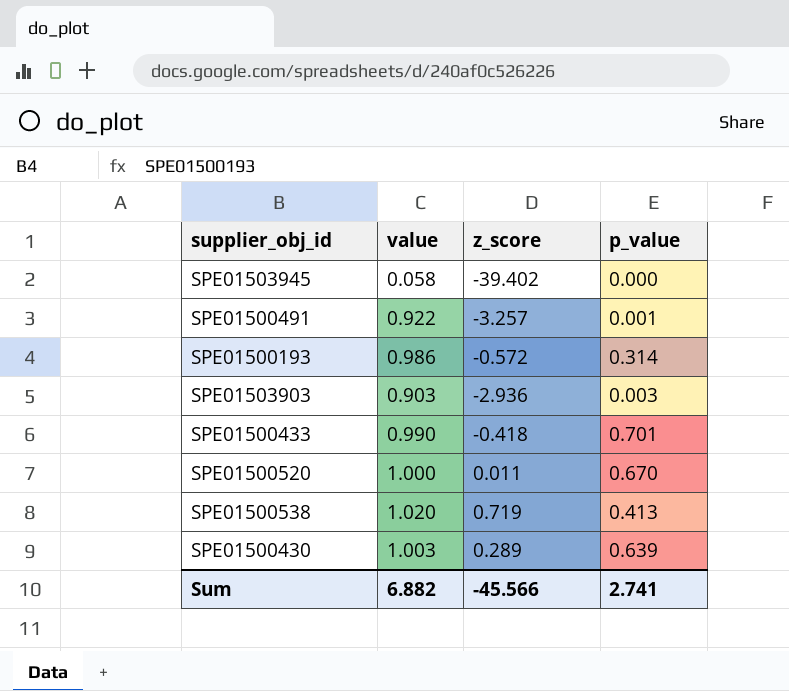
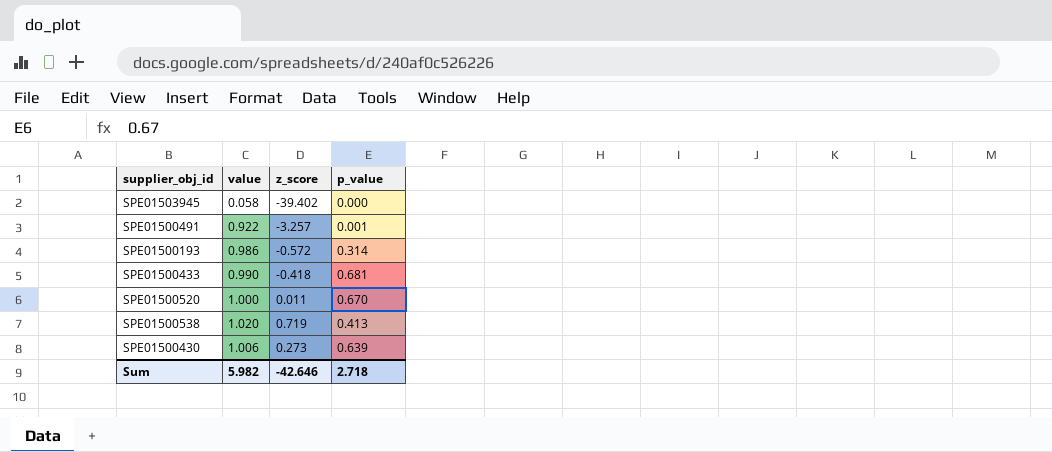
row SPE01503903: 0.903 | -2.936 | 0.003 -> none
SPE01500433 | p_value: 0.701 -> 0.681
SPE01500430 | value: 1.003 -> 1.006
SPE01500430 | z_score: 0.289 -> 0.273
Sum | value: 6.882 -> 5.982
Sum | z_score: -45.566 -> -42.646
Sum | p_value: 2.741 -> 2.718

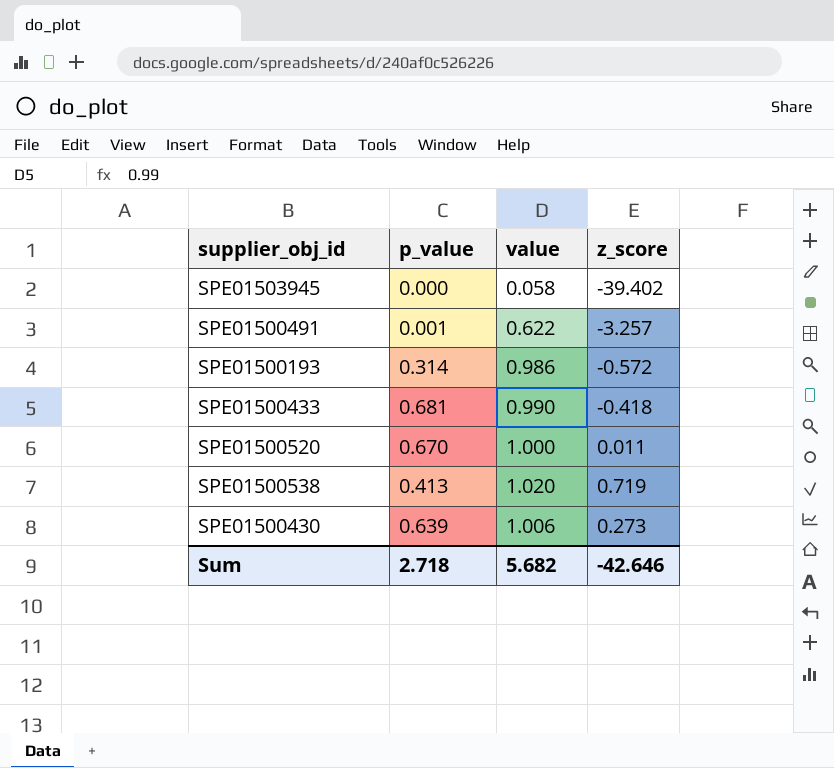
column p_value | position: 4 -> 2
SPE01500491 | value: 0.922 -> 0.622
Sum | value: 5.982 -> 5.682

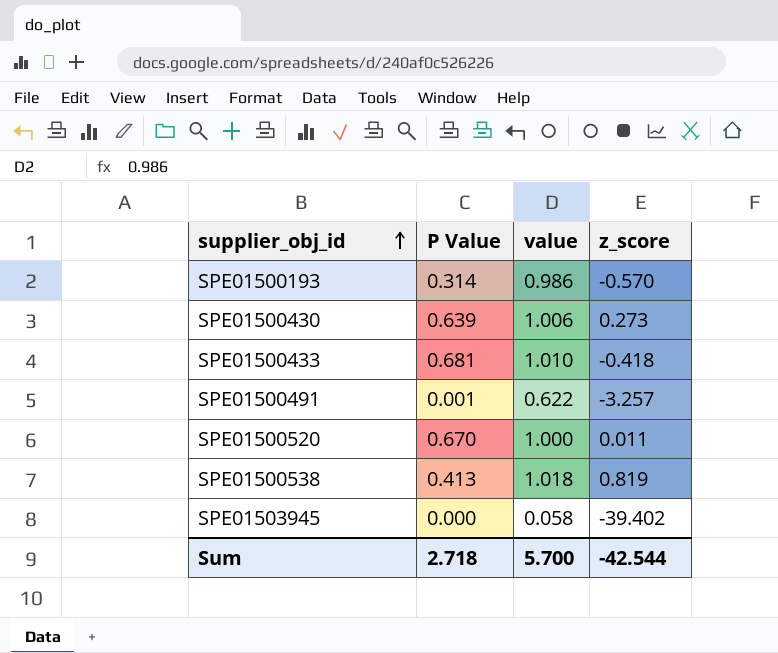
row order: none -> supplier_obj_id ascending
column name: p_value -> P Value
SPE01500193 | z_score: -0.572 -> -0.570
SPE01500433 | value: 0.990 -> 1.010
SPE01500538 | value: 1.020 -> 1.018
SPE01500538 | z_score: 0.719 -> 0.819
Sum | value: 5.682 -> 5.700
Sum | z_score: -42.646 -> -42.544

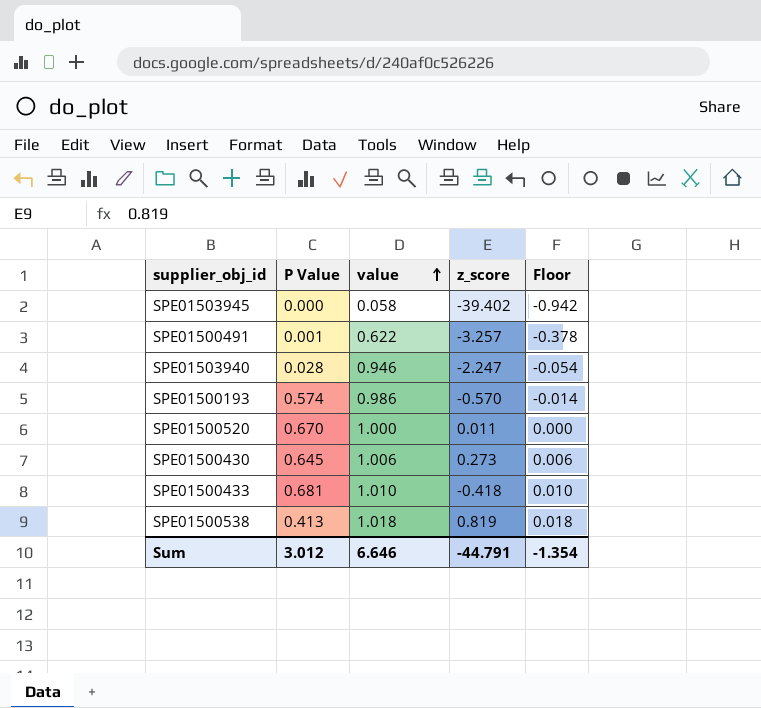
row order: supplier_obj_id ascending -> value ascending
column Floor | formula: none -> [value] - 1
row SPE01503940: none -> 0.028 | 0.946 | -2.247 | -0.054
SPE01500193 | P Value: 0.314 -> 0.574
SPE01500430 | P Value: 0.639 -> 0.645
Sum | P Value: 2.718 -> 3.012
Sum | value: 5.700 -> 6.646
Sum | z_score: -42.544 -> -44.791

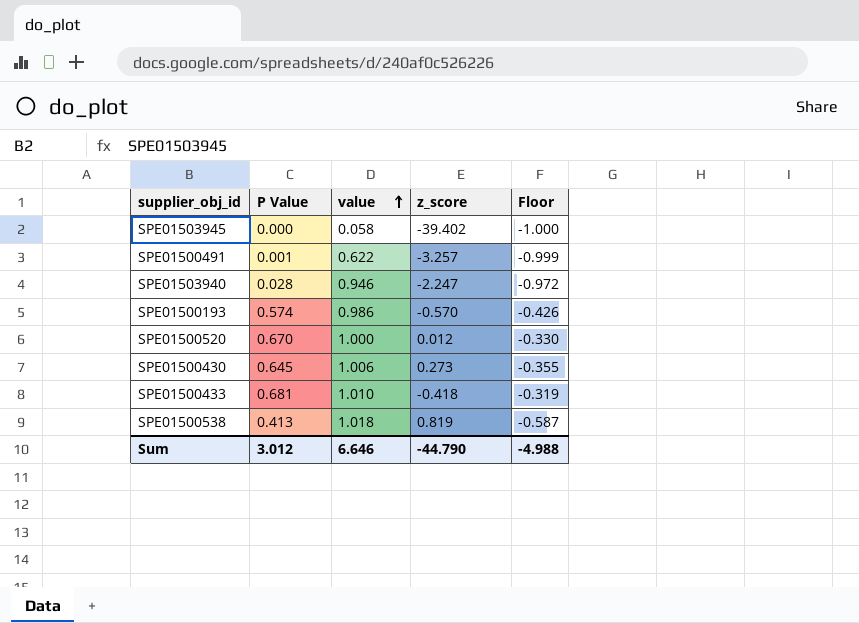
column Floor | formula: [value] - 1 -> [P Value] - 1
SPE01500520 | z_score: 0.011 -> 0.012
Sum | z_score: -44.791 -> -44.790
Sum | Floor: -1.354 -> -4.988

